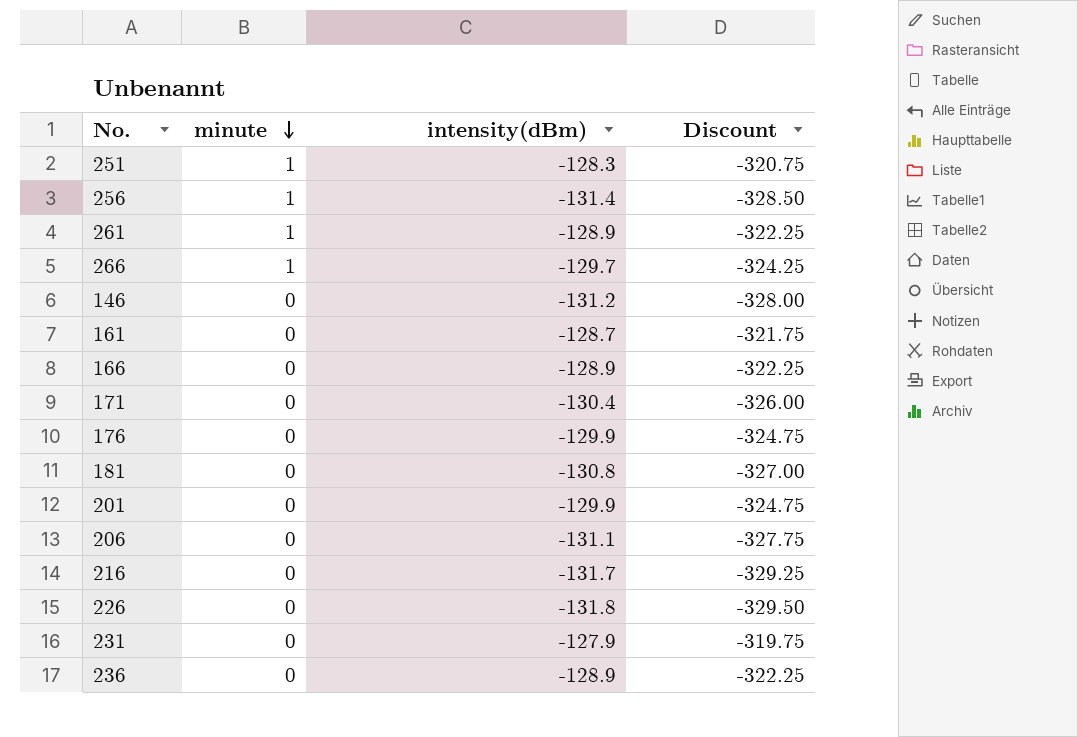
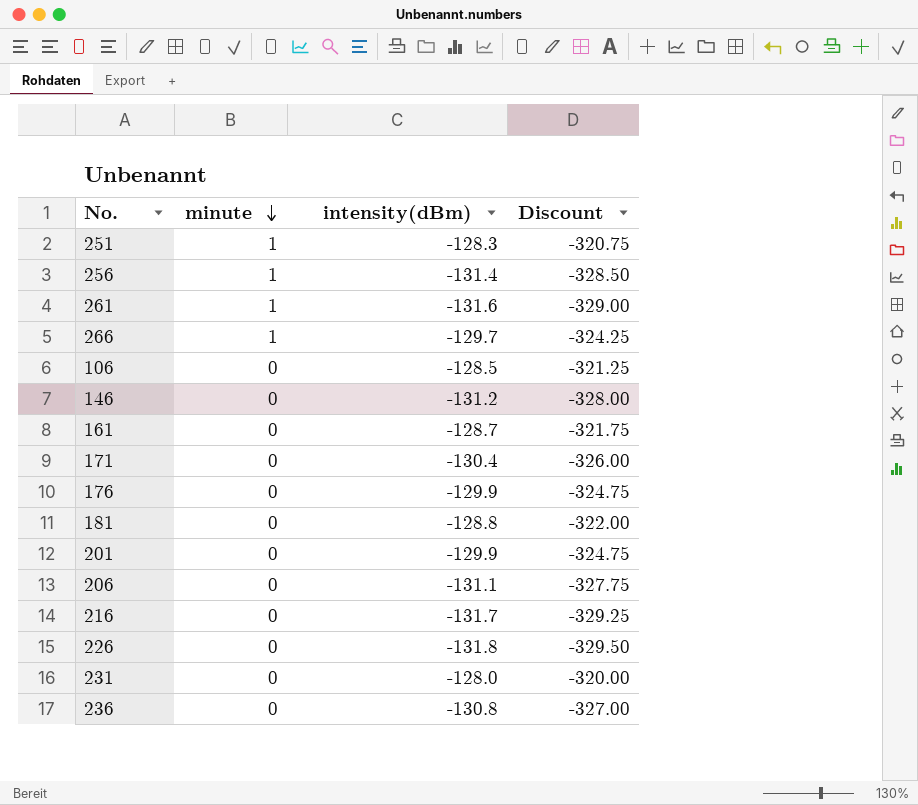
row 166: 0 | -128.9 | -322.25 -> none
261 | intensity(dBm): -128.9 -> -131.6
261 | Discount: -322.25 -> -329.00
row 106: none -> 0 | -128.5 | -321.25
181 | intensity(dBm): -130.8 -> -128.8
181 | Discount: -327.00 -> -322.00
231 | intensity(dBm): -127.9 -> -128.0
231 | Discount: -319.75 -> -320.00
236 | intensity(dBm): -128.9 -> -130.8
236 | Discount: -322.25 -> -327.00

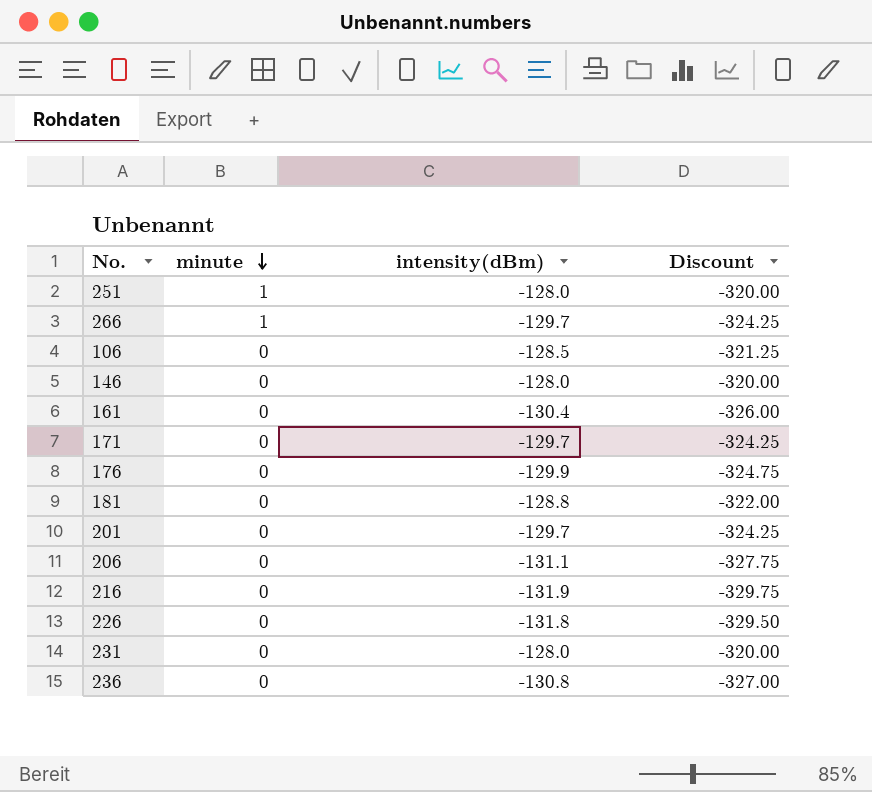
row 256: 1 | -131.4 | -328.50 -> none
row 261: 1 | -131.6 | -329.00 -> none
251 | intensity(dBm): -128.3 -> -128.0
251 | Discount: -320.75 -> -320.00
146 | intensity(dBm): -131.2 -> -128.0
146 | Discount: -328.00 -> -320.00
161 | intensity(dBm): -128.7 -> -130.4
161 | Discount: -321.75 -> -326.00
171 | intensity(dBm): -130.4 -> -129.7
171 | Discount: -326.00 -> -324.25
201 | intensity(dBm): -129.9 -> -129.7
201 | Discount: -324.75 -> -324.25
216 | intensity(dBm): -131.7 -> -131.9
216 | Discount: -329.25 -> -329.75

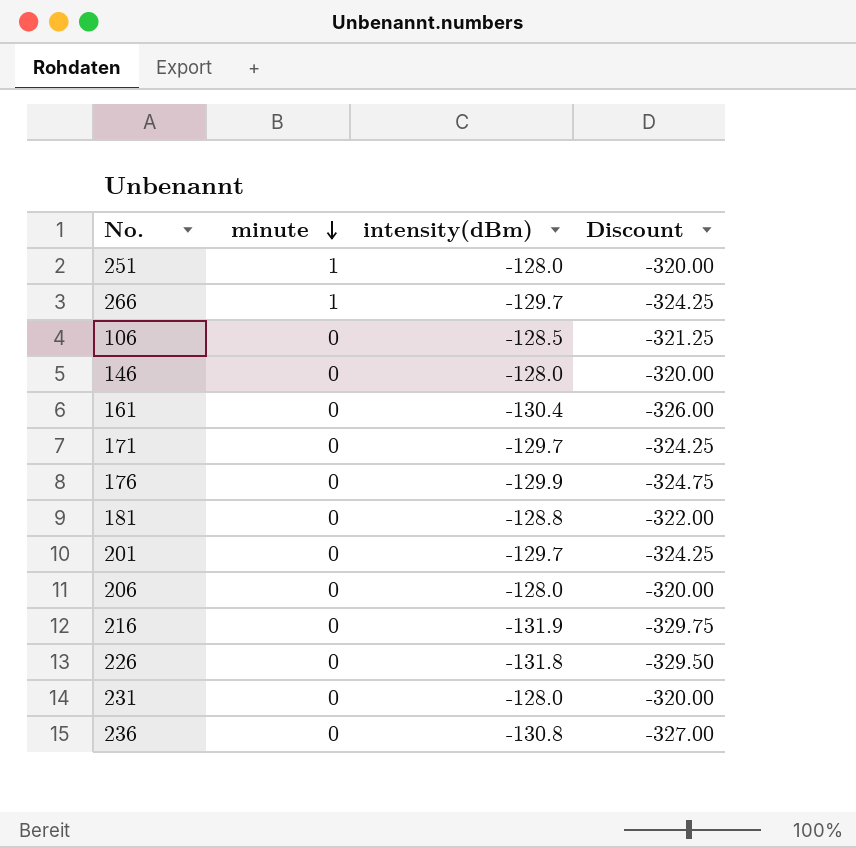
206 | intensity(dBm): -131.1 -> -128.0
206 | Discount: -327.75 -> -320.00

